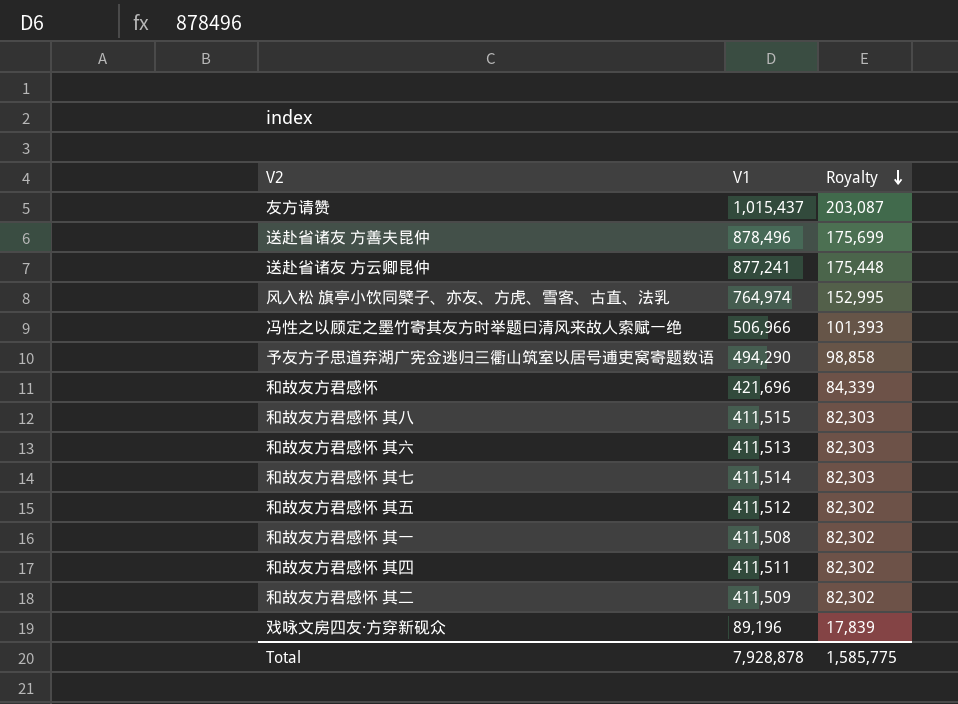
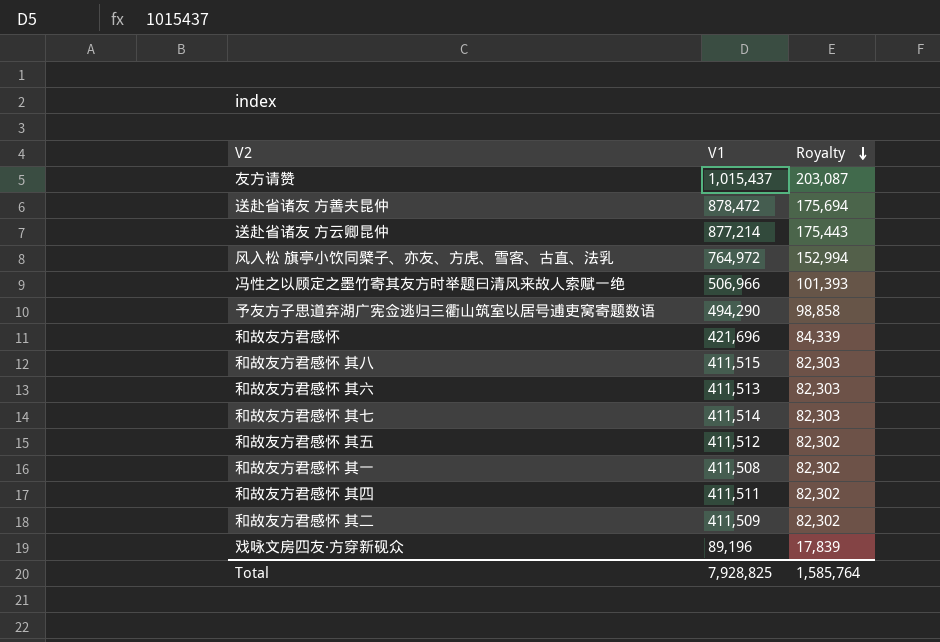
送赴省诸友 方善夫昆仲 | V1: 878,496 -> 878,472
送赴省诸友 方善夫昆仲 | Royalty: 175,699 -> 175,694
送赴省诸友 方云卿昆仲 | V1: 877,241 -> 877,214
送赴省诸友 方云卿昆仲 | Royalty: 175,448 -> 175,443
风入松 旗亭小饮同檗子、亦友、方虎、雪客、古直、法乳 | V1: 764,974 -> 764,972
风入松 旗亭小饮同檗子、亦友、方虎、雪客、古直、法乳 | Royalty: 152,995 -> 152,994
Total | V1: 7,928,878 -> 7,928,825
Total | Royalty: 1,585,775 -> 1,585,764

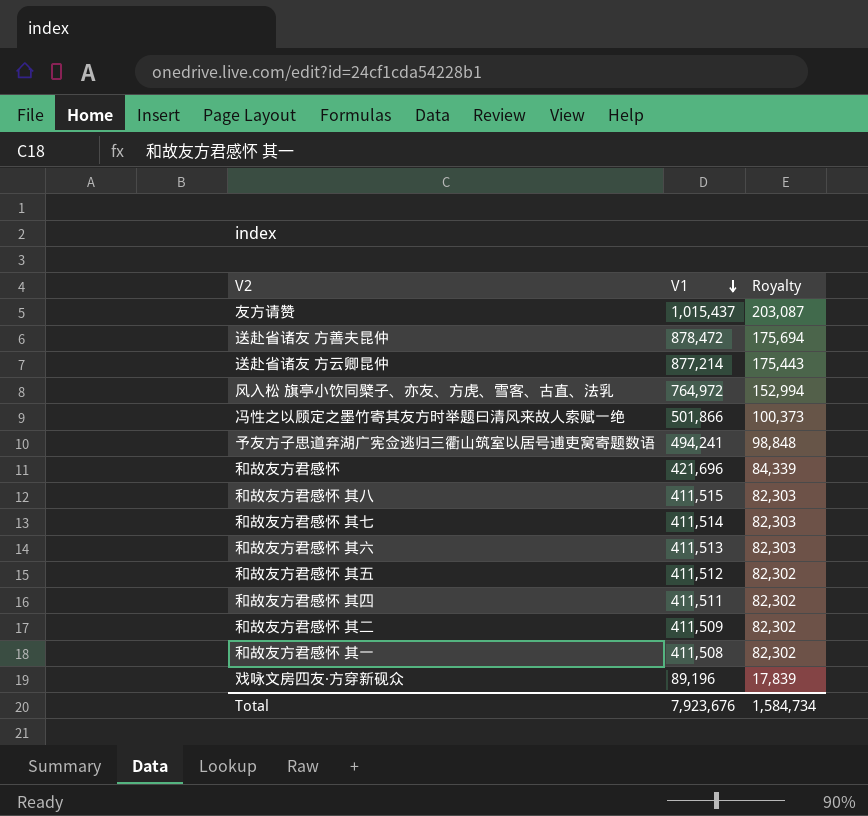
row order: Royalty descending -> V1 descending
冯性之以顾定之墨竹寄其友方时举题曰清风来故人索赋一绝 | V1: 506,966 -> 501,866
冯性之以顾定之墨竹寄其友方时举题曰清风来故人索赋一绝 | Royalty: 101,393 -> 100,373
予友方子思道弃湖广宪佥逃归三衢山筑室以居号逋吏窝寄题数语 | V1: 494,290 -> 494,241
予友方子思道弃湖广宪佥逃归三衢山筑室以居号逋吏窝寄题数语 | Royalty: 98,858 -> 98,848
Total | V1: 7,928,825 -> 7,923,676
Total | Royalty: 1,585,764 -> 1,584,734

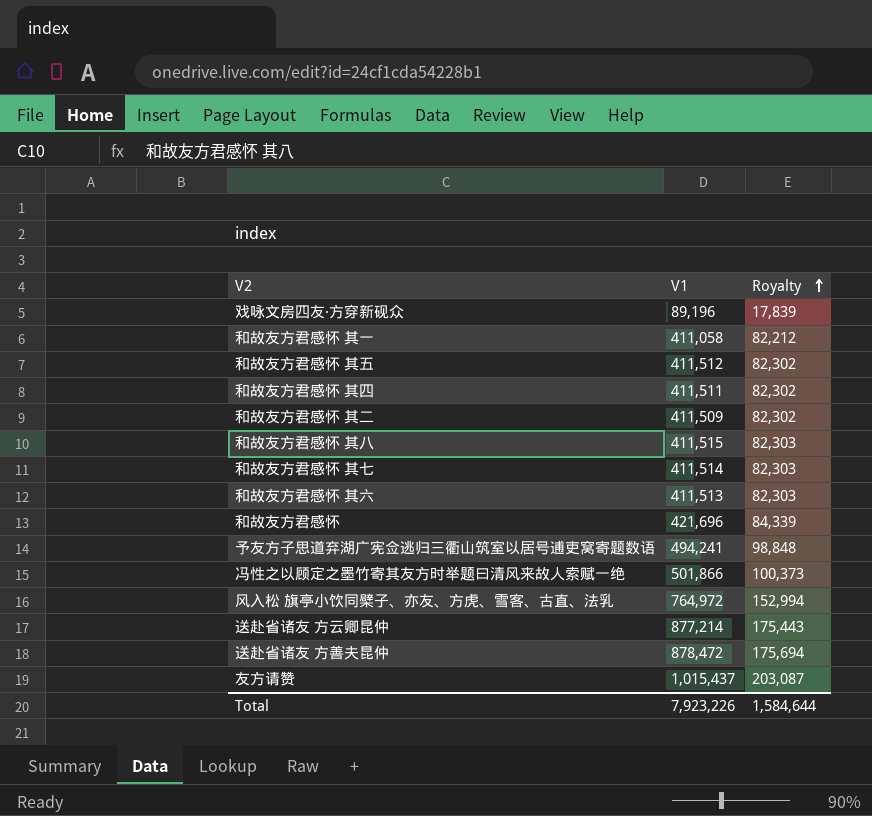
row order: V1 descending -> Royalty ascending
和故友方君感怀 其一 | V1: 411,508 -> 411,058
和故友方君感怀 其一 | Royalty: 82,302 -> 82,212
Total | V1: 7,923,676 -> 7,923,226
Total | Royalty: 1,584,734 -> 1,584,644

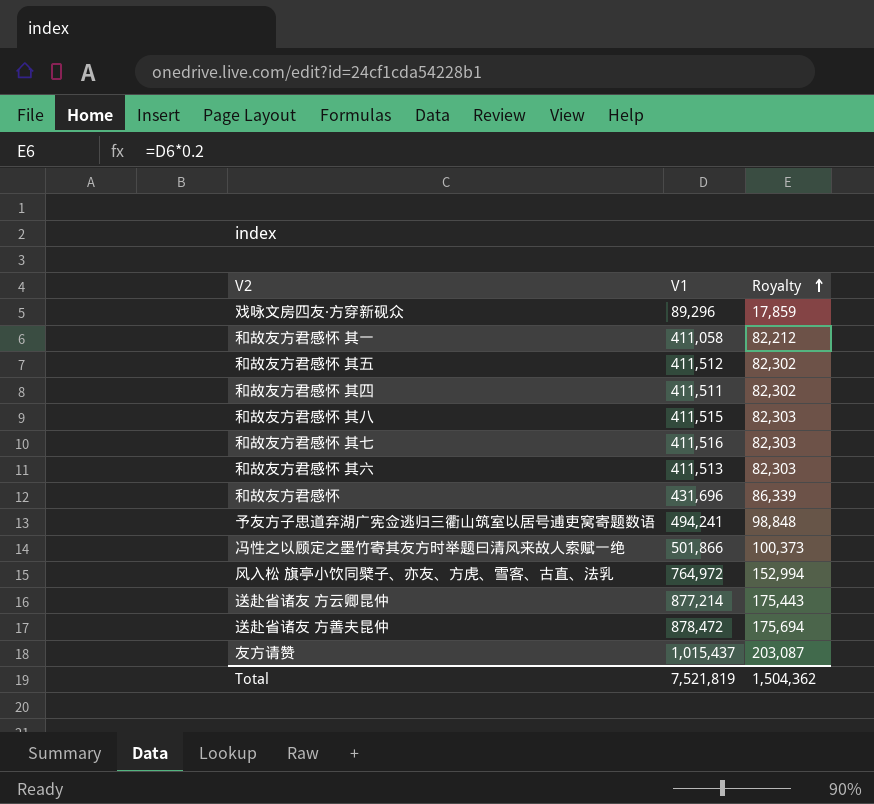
row 和故友方君感怀 其二: 411,509 | 82,302 -> none
戏咏文房四友·方穿新砚众 | V1: 89,196 -> 89,296
戏咏文房四友·方穿新砚众 | Royalty: 17,839 -> 17,859
和故友方君感怀 其七 | V1: 411,514 -> 411,516
和故友方君感怀 | V1: 421,696 -> 431,696
和故友方君感怀 | Royalty: 84,339 -> 86,339
Total | V1: 7,923,226 -> 7,521,819
Total | Royalty: 1,584,644 -> 1,504,362

